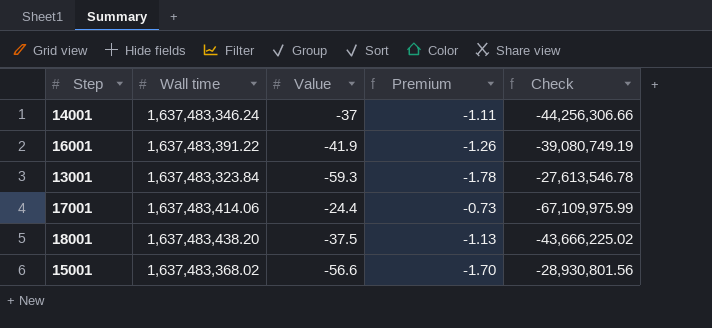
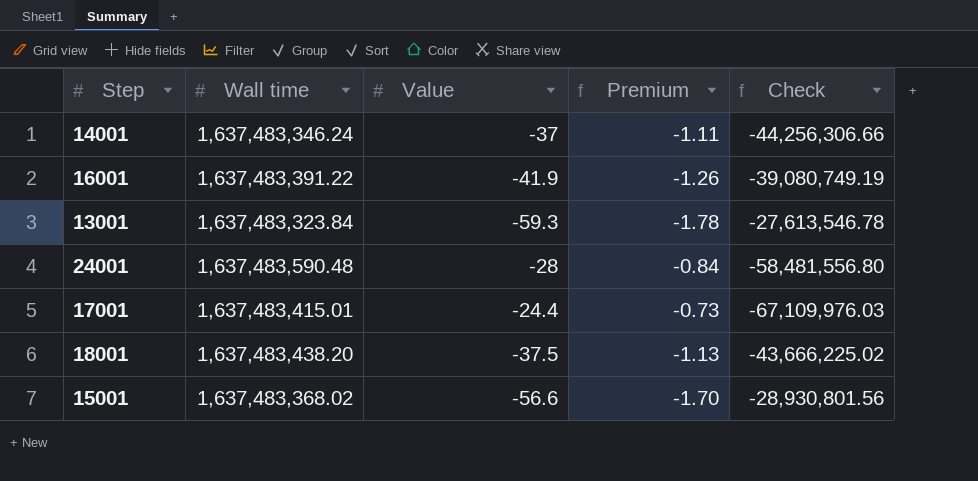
row 24001: none -> 1,637,483,590.48 | -28 | -0.84 | -58,481,556.80
17001 | Wall time: 1,637,483,414.06 -> 1,637,483,415.01
17001 | Check: -67,109,975.99 -> -67,109,976.03

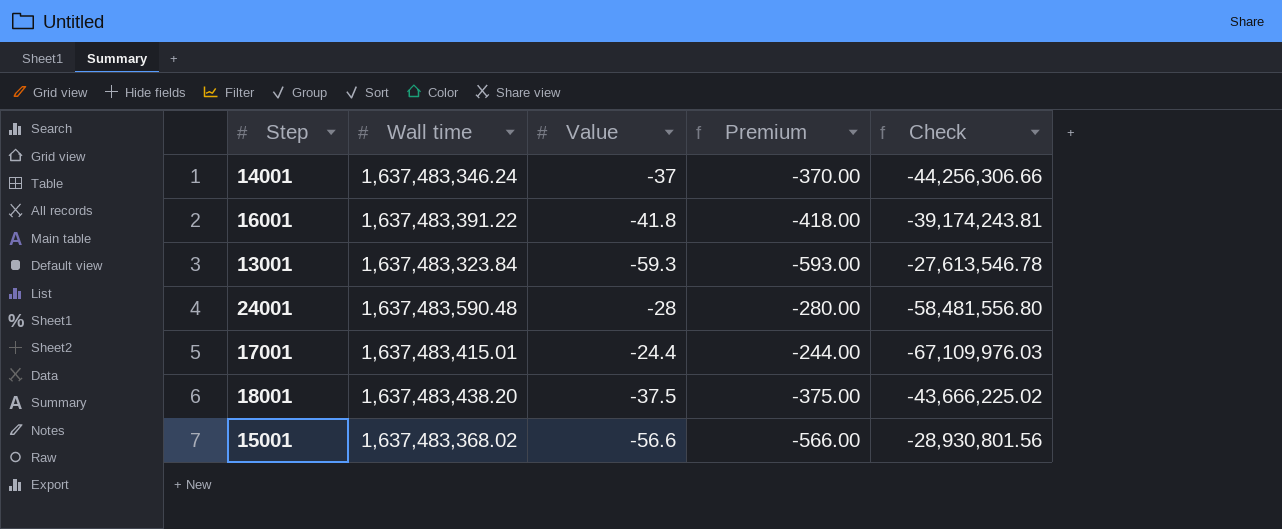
column Premium | formula: [Value] * 0.03 -> [Value] * 10
16001 | Value: -41.9 -> -41.8
16001 | Check: -39,080,749.19 -> -39,174,243.81

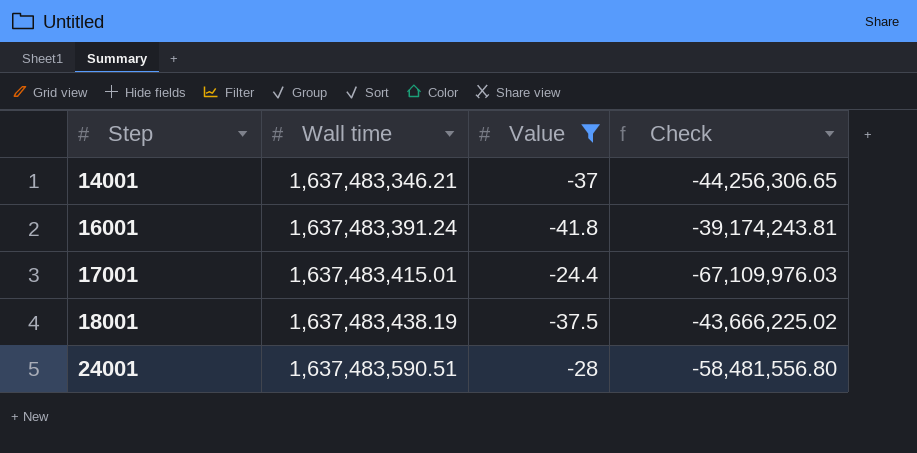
filter: none -> Value >= -41.8
row order: none -> Step ascending
column Premium | formula: [Value] * 10 -> none
14001 | Wall time: 1,637,483,346.24 -> 1,637,483,346.21
14001 | Check: -44,256,306.66 -> -44,256,306.65
16001 | Wall time: 1,637,483,391.22 -> 1,637,483,391.24
18001 | Wall time: 1,637,483,438.20 -> 1,637,483,438.19
24001 | Wall time: 1,637,483,590.48 -> 1,637,483,590.51

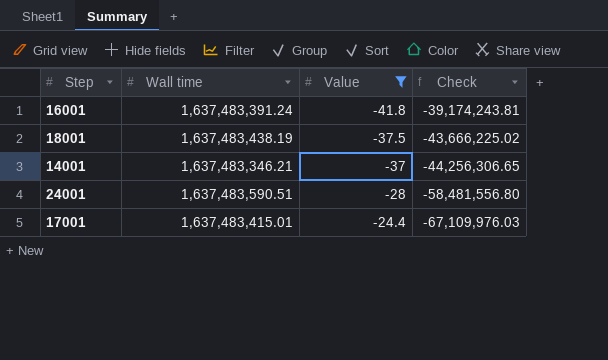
row order: Step ascending -> Value ascending

